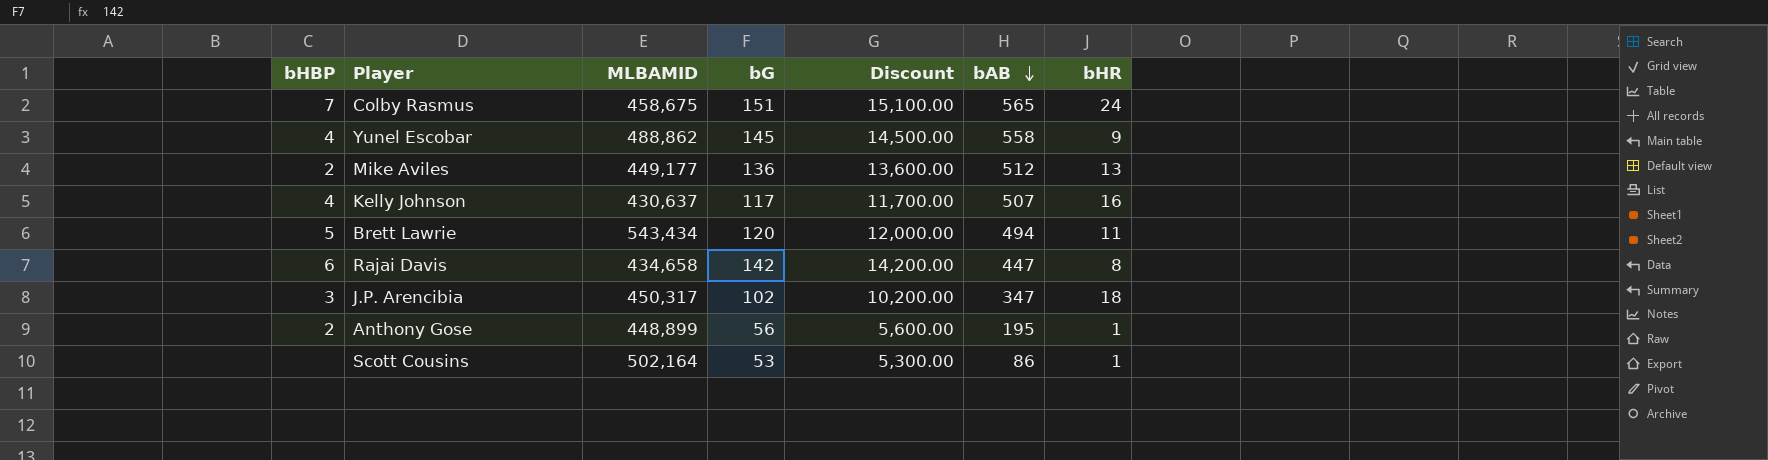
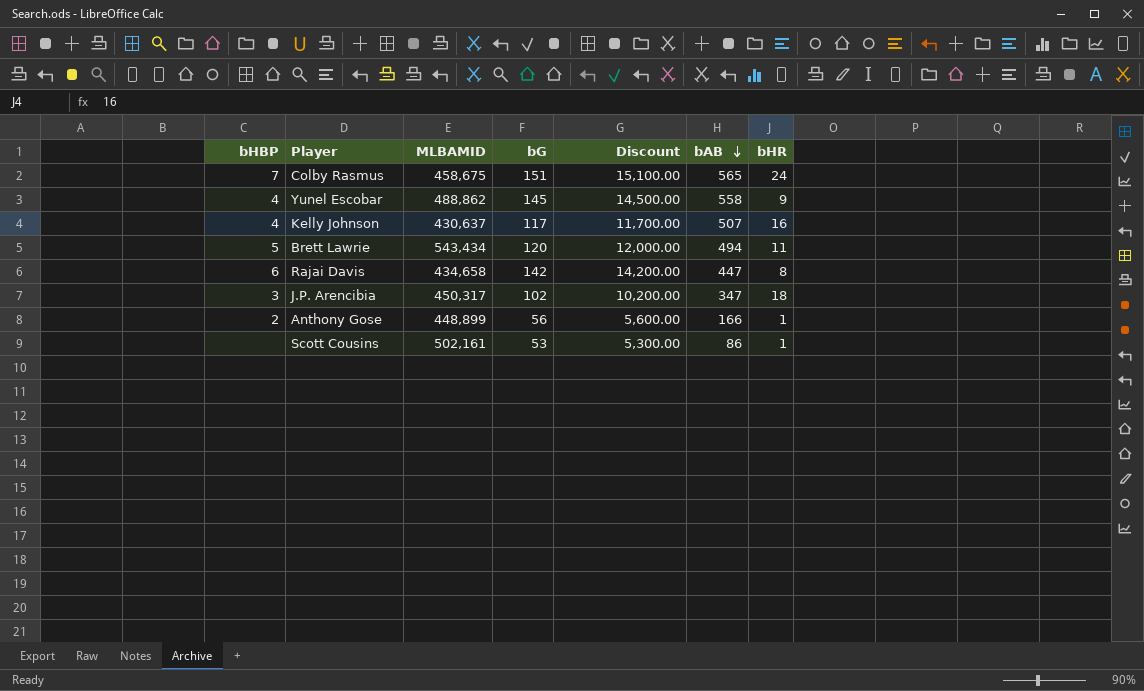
row Mike Aviles: 2 | 449,177 | 136 | 13,600.00 | 512 | 13 -> none
Anthony Gose | bAB: 195 -> 166
Scott Cousins | MLBAMID: 502,164 -> 502,161

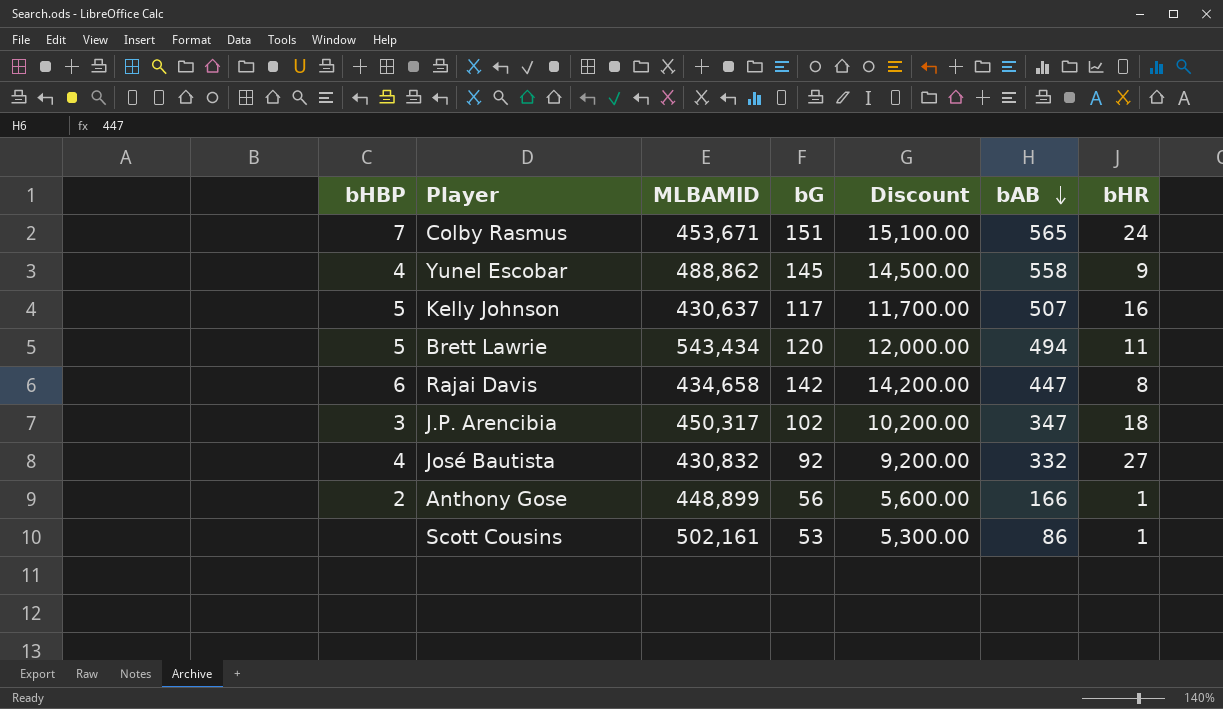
Colby Rasmus | MLBAMID: 458,675 -> 453,671
Kelly Johnson | bHBP: 4 -> 5
row José Bautista: none -> 4 | 430,832 | 92 | 9,200.00 | 332 | 27

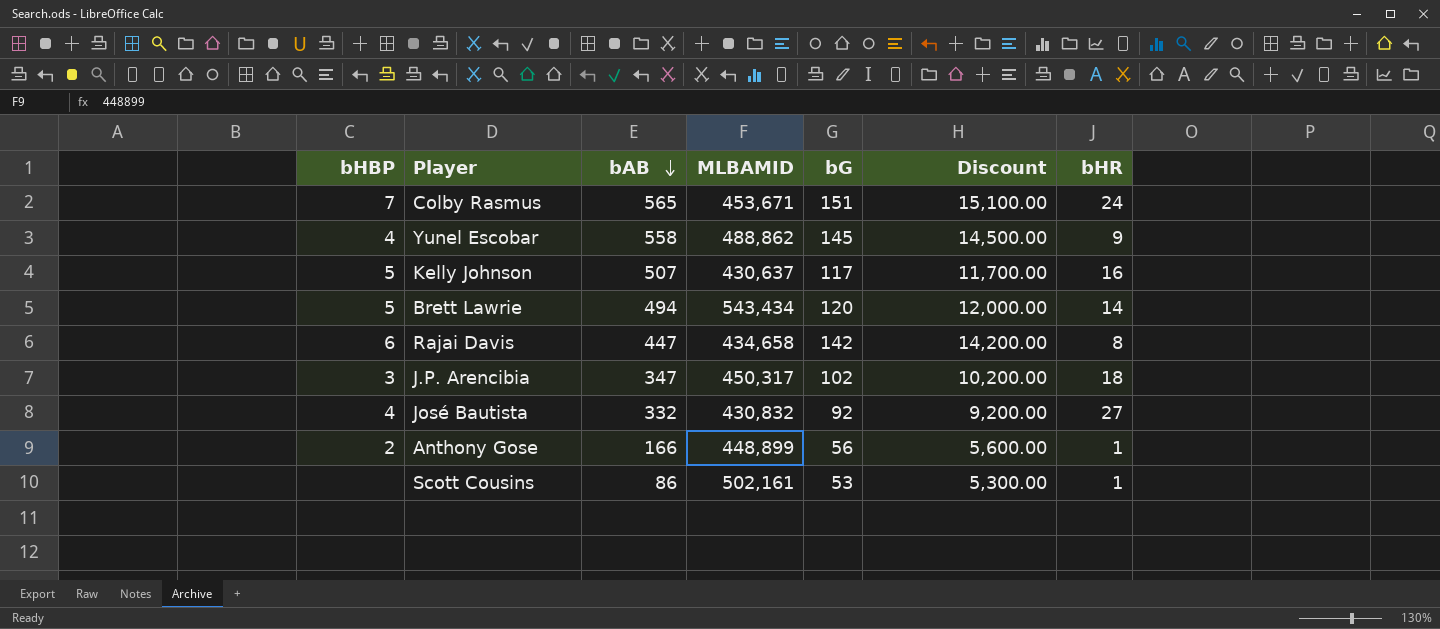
column bAB | position: 6 -> 3
Brett Lawrie | bHR: 11 -> 14

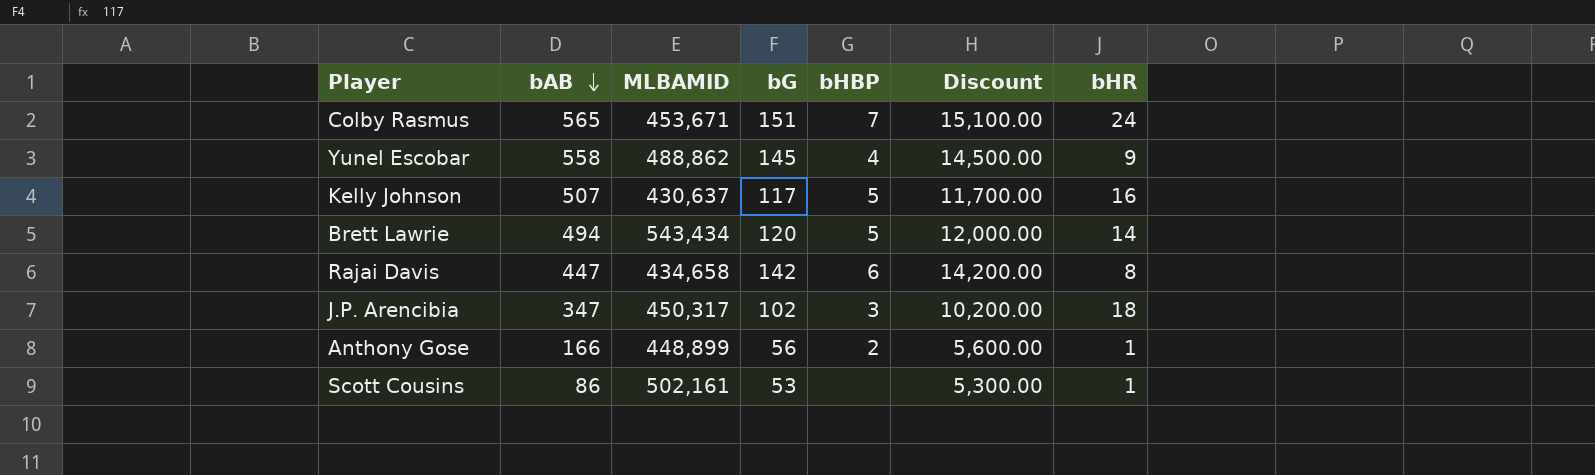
column bHBP | position: 1 -> 5
row José Bautista: 4 | 332 | 430,832 | 92 | 9,200.00 | 27 -> none

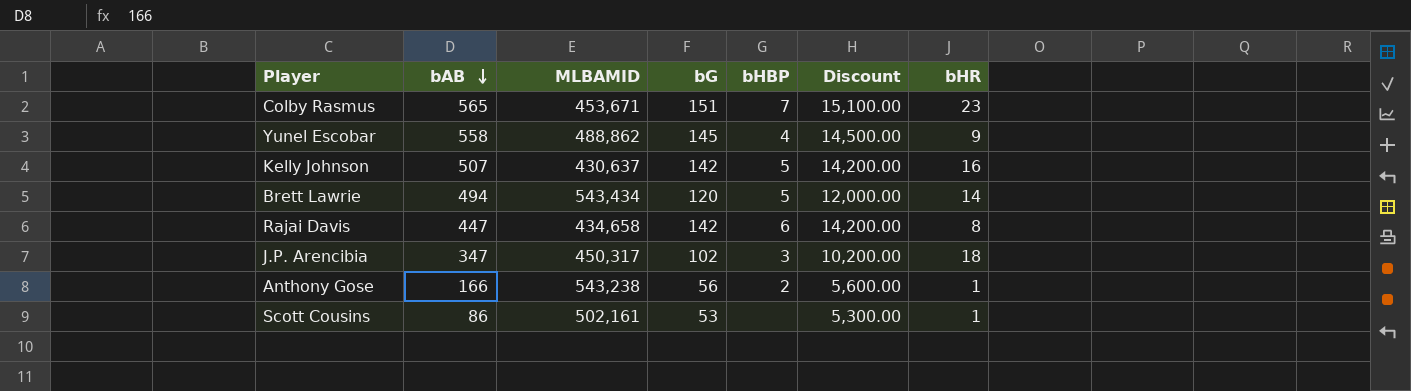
Colby Rasmus | bHR: 24 -> 23
Kelly Johnson | bG: 117 -> 142
Kelly Johnson | Discount: 11,700.00 -> 14,200.00
Anthony Gose | MLBAMID: 448,899 -> 543,238

